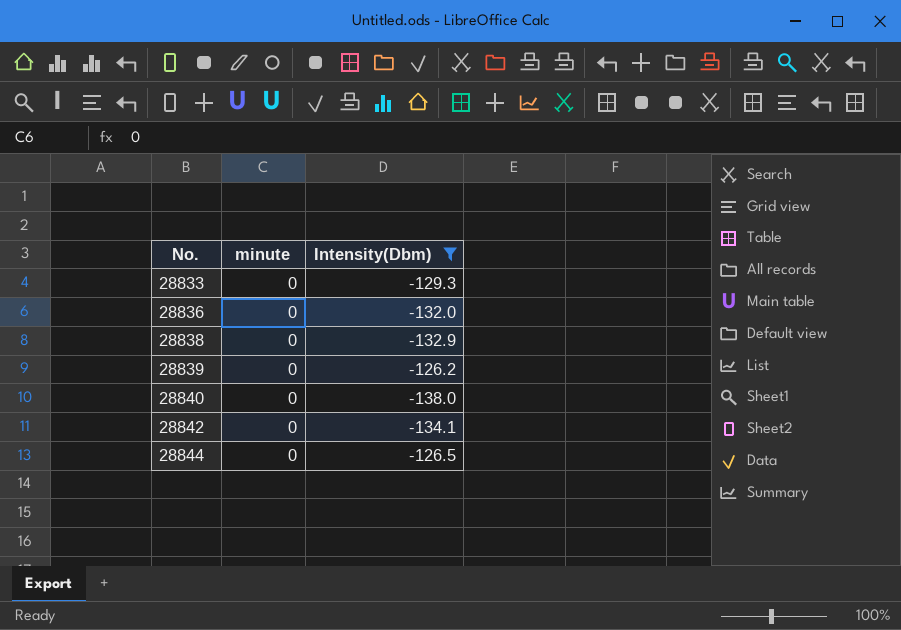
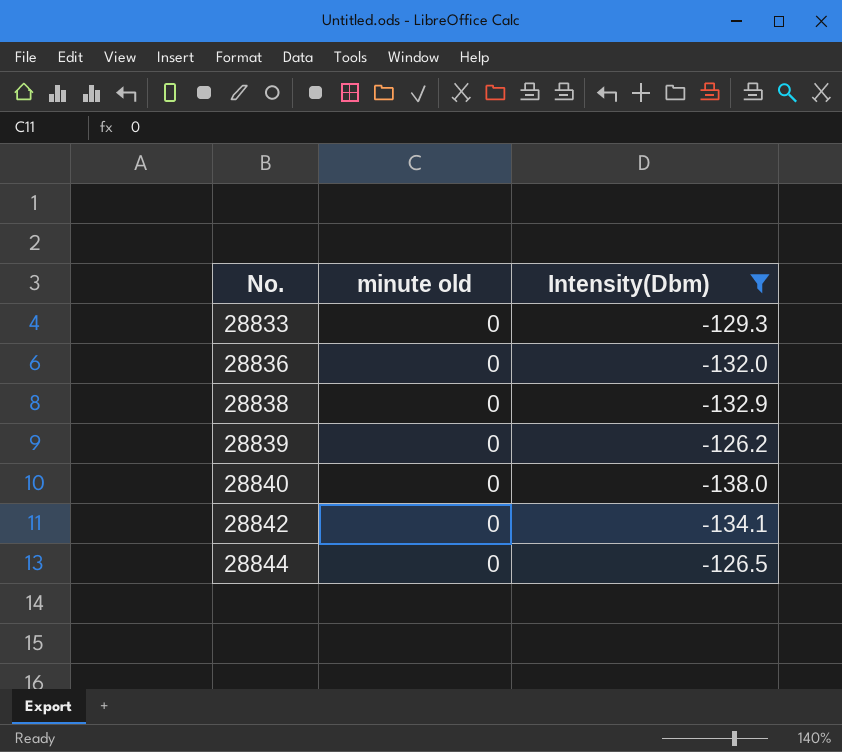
column name: minute -> minute old

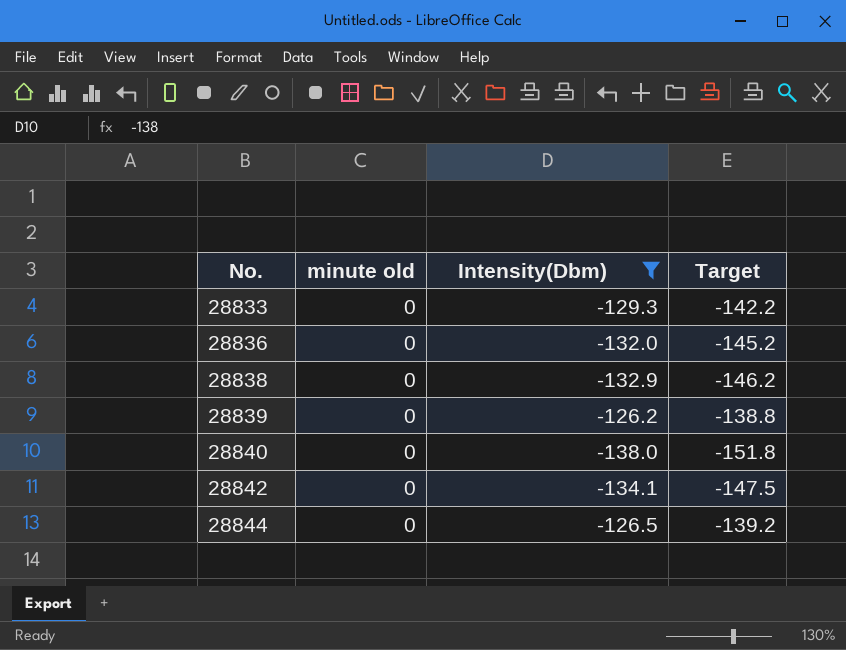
column Target | formula: none -> [Intensity(Dbm)] * 1.1

